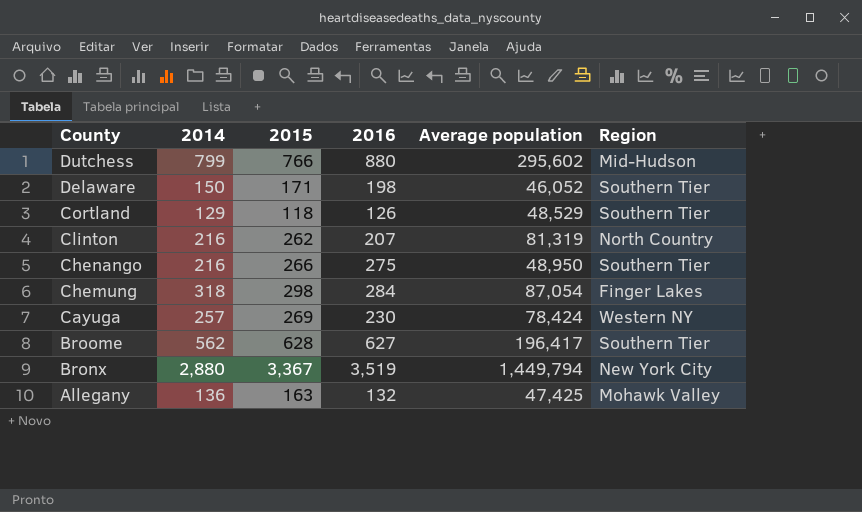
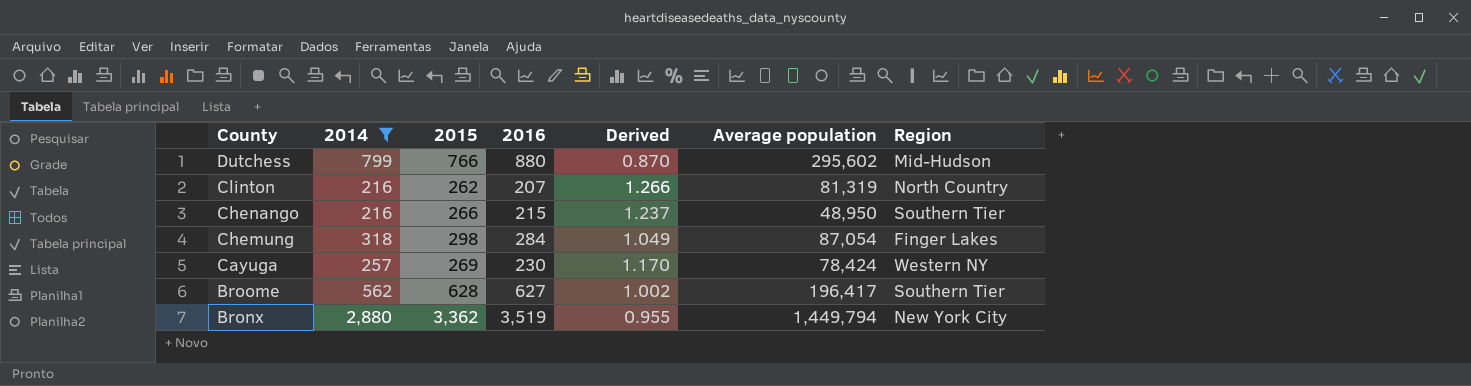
filter: none -> 2014 >= 216
column Derived | formula: none -> [2015] / [2016]
Chenango | 2016: 275 -> 215
Bronx | 2015: 3,367 -> 3,362

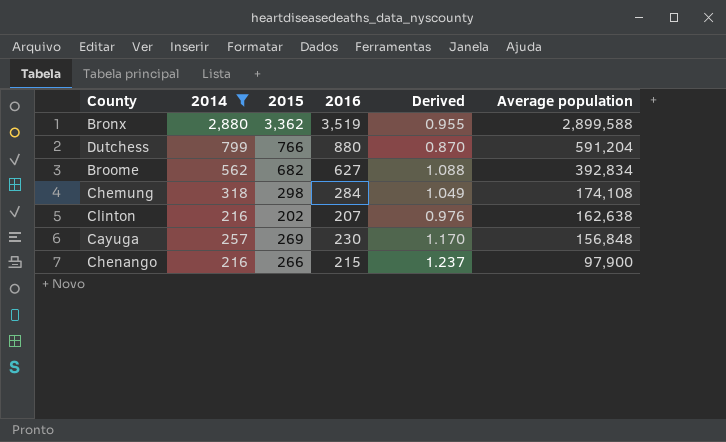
row order: County descending -> Average population descending
column Region | position: 7 -> none
Bronx | Average population: 1,449,794 -> 2,899,588
Dutchess | Average population: 295,602 -> 591,204
Broome | 2015: 628 -> 682
Broome | Derived: 1.002 -> 1.088
Broome | Average population: 196,417 -> 392,834
Chemung | Average population: 87,054 -> 174,108
Clinton | 2015: 262 -> 202
Clinton | Derived: 1.266 -> 0.976
Clinton | Average population: 81,319 -> 162,638
Cayuga | Average population: 78,424 -> 156,848
Chenango | Average population: 48,950 -> 97,900

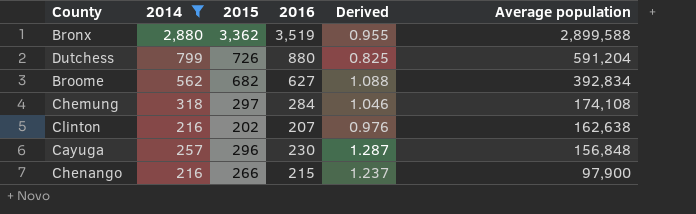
Dutchess | 2015: 766 -> 726
Dutchess | Derived: 0.870 -> 0.825
Chemung | 2015: 298 -> 297
Chemung | Derived: 1.049 -> 1.046
Cayuga | 2015: 269 -> 296
Cayuga | Derived: 1.170 -> 1.287

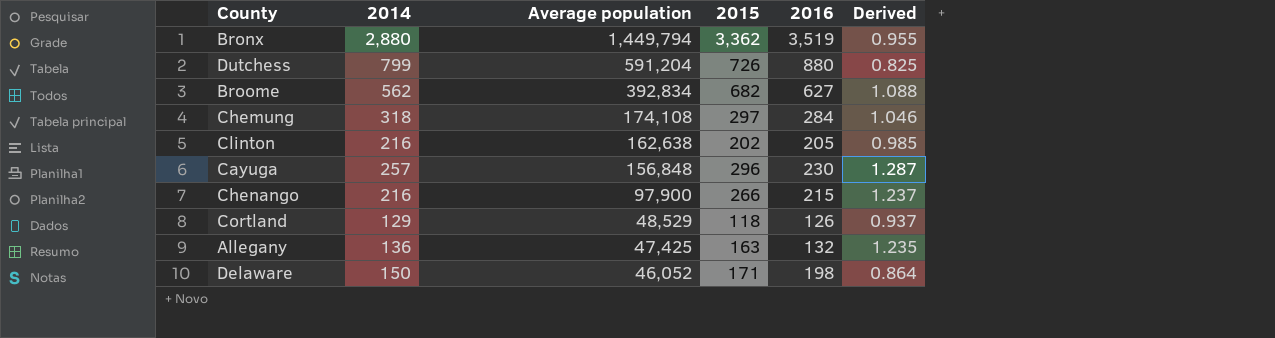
filter: 2014 >= 216 -> none
column Average population | position: 6 -> 3
Bronx | Average population: 2,899,588 -> 1,449,794
Clinton | 2016: 207 -> 205
Clinton | Derived: 0.976 -> 0.985

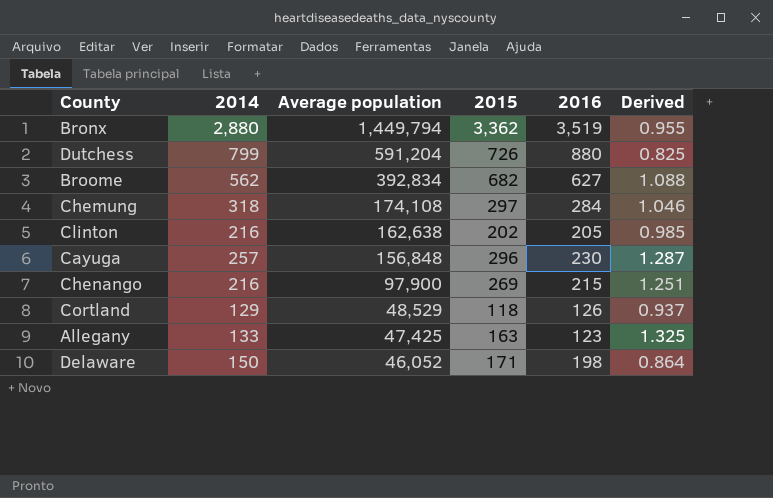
Chenango | 2015: 266 -> 269
Chenango | Derived: 1.237 -> 1.251
Allegany | 2014: 136 -> 133
Allegany | 2016: 132 -> 123
Allegany | Derived: 1.235 -> 1.325

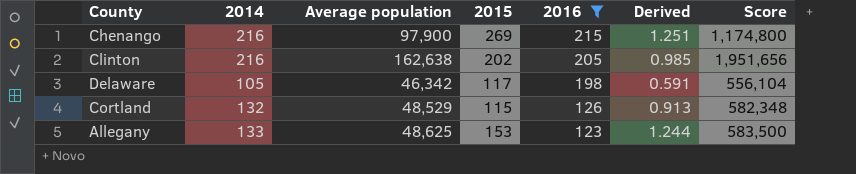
filter: none -> 2016 <= 215
row order: Average population descending -> 2016 descending
column Score | formula: none -> [Average population] * 12
Delaware | 2014: 150 -> 105
Delaware | Average population: 46,052 -> 46,342
Delaware | 2015: 171 -> 117
Delaware | Derived: 0.864 -> 0.591
Cortland | 2014: 129 -> 132
Cortland | 2015: 118 -> 115
Cortland | Derived: 0.937 -> 0.913
Allegany | Average population: 47,425 -> 48,625
Allegany | 2015: 163 -> 153
Allegany | Derived: 1.325 -> 1.244

